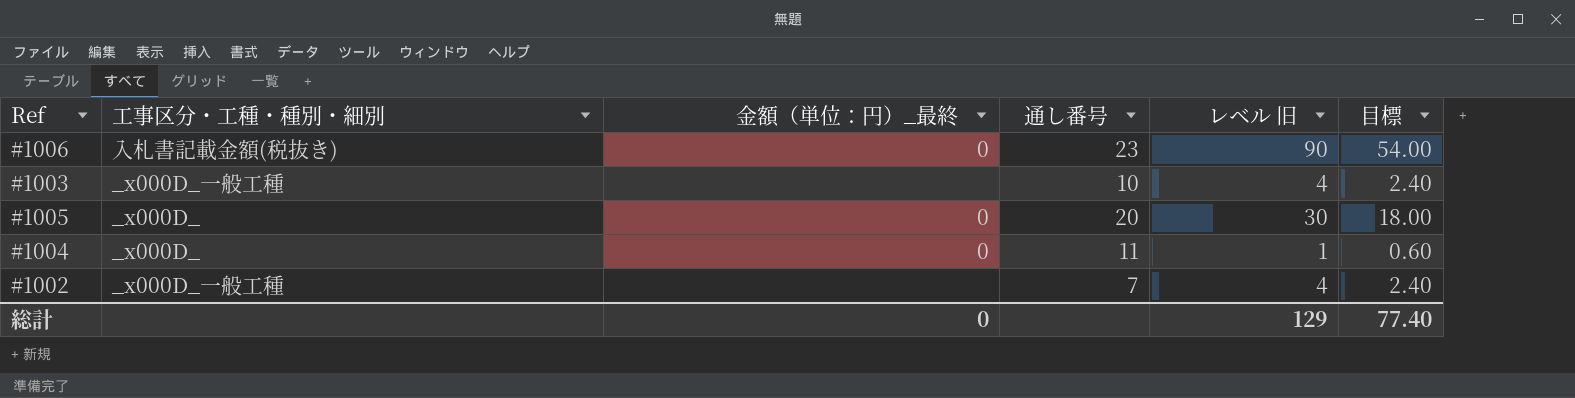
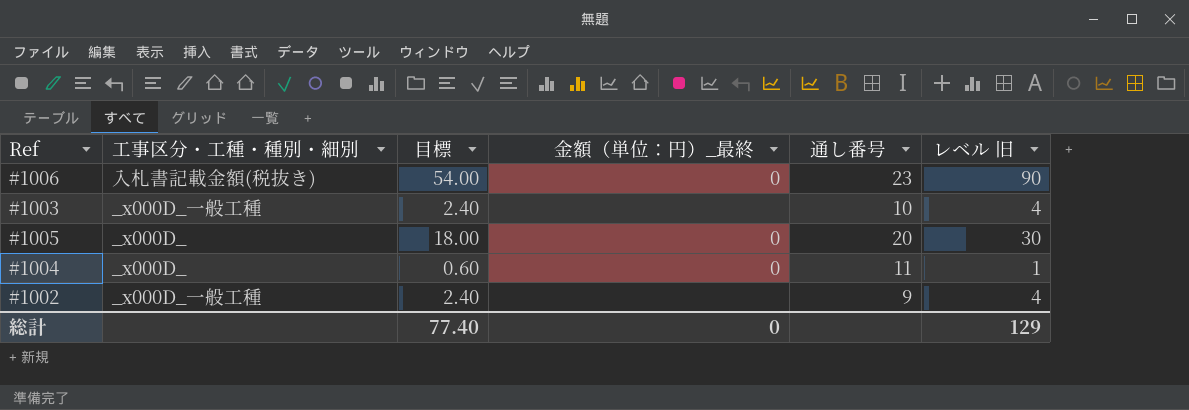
column 目標 | position: 6 -> 3
#1002 | 通し番号: 7 -> 9

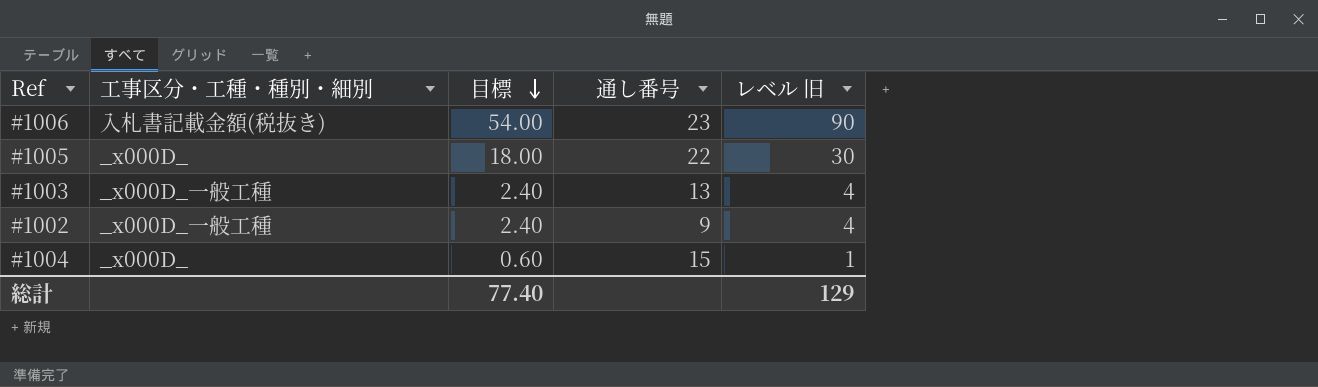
row order: none -> 目標 descending
column 金額（単位：円）_最終 | position: 4 -> none
#1005 | 通し番号: 20 -> 22
#1003 | 通し番号: 10 -> 13
#1004 | 通し番号: 11 -> 15

